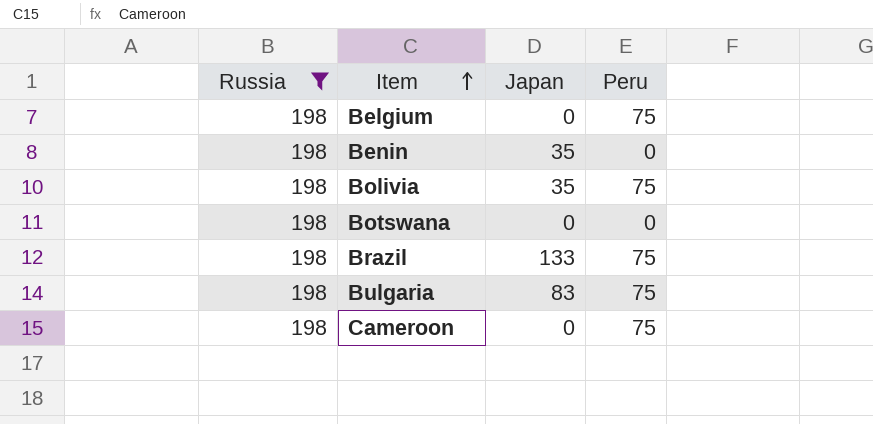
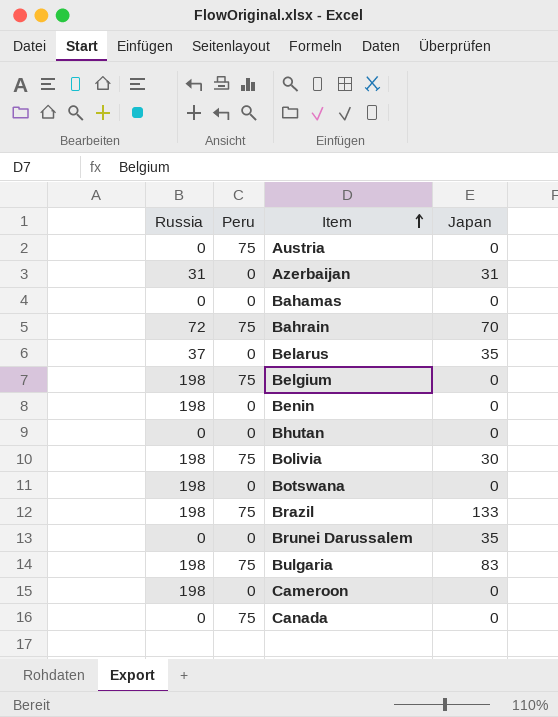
filter: Russia = 198 -> none
column Peru | position: 4 -> 2
Benin | Japan: 35 -> 0
Bolivia | Japan: 35 -> 30
Cameroon | Peru: 75 -> 0

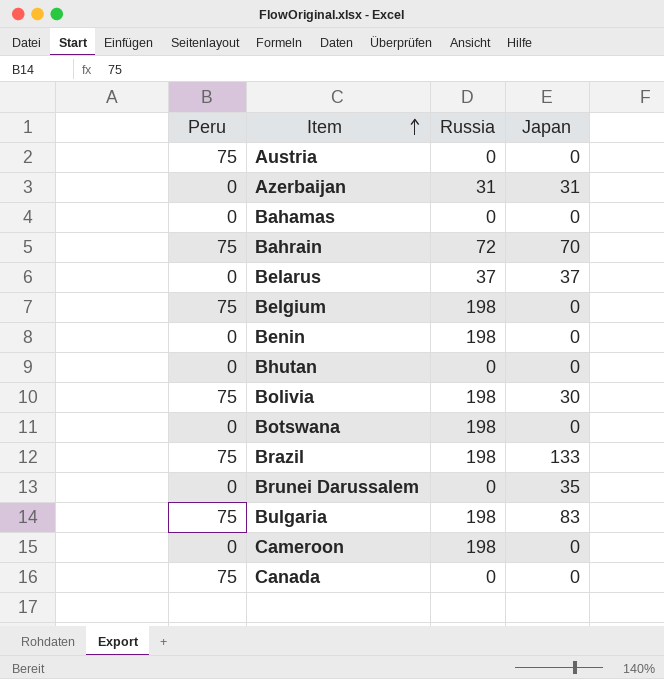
column Russia | position: 1 -> 3
Belarus | Japan: 35 -> 37

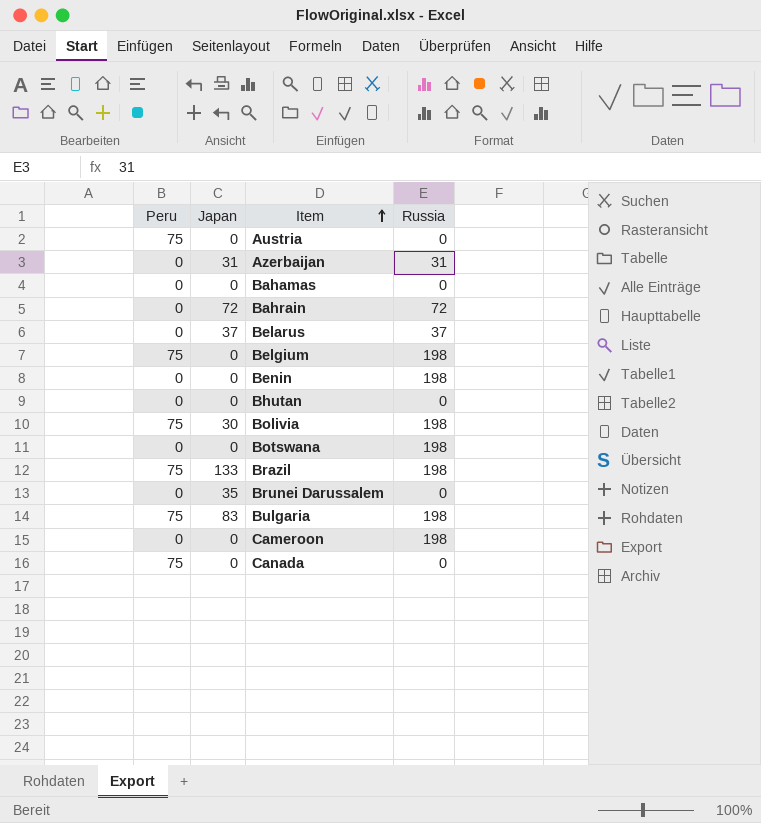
column Japan | position: 4 -> 2
Bahrain | Peru: 75 -> 0
Bahrain | Japan: 70 -> 72

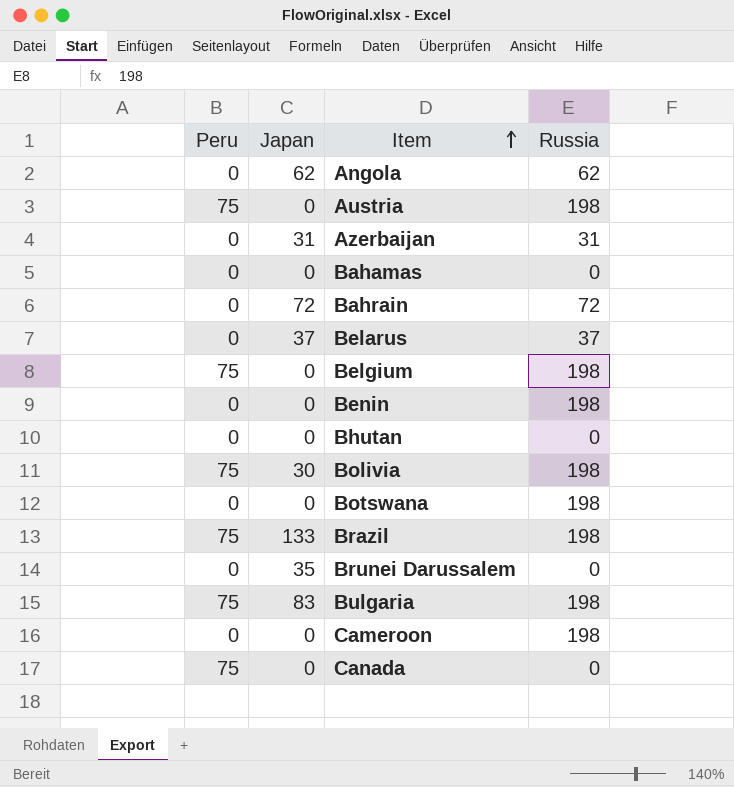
row Angola: none -> 0 | 62 | 62
Austria | Russia: 0 -> 198

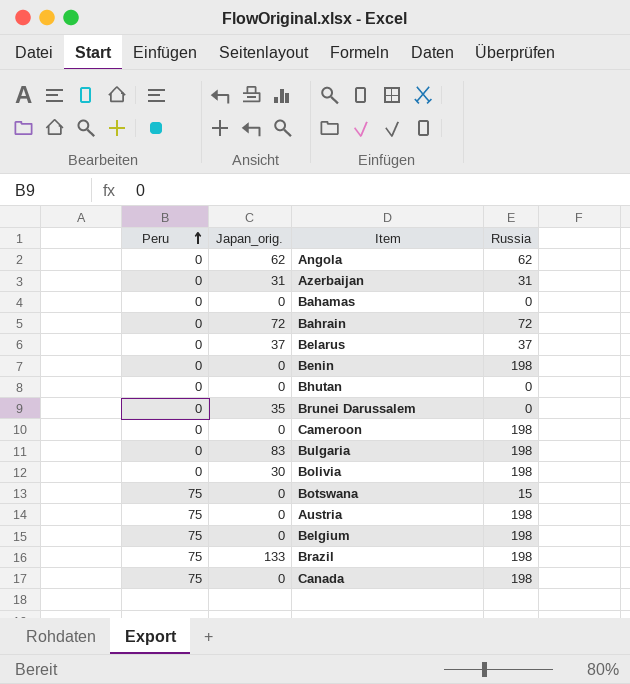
row order: Item ascending -> Peru ascending
column name: Japan -> Japan_orig.
Bulgaria | Peru: 75 -> 0
Bolivia | Peru: 75 -> 0
Botswana | Peru: 0 -> 75
Botswana | Russia: 198 -> 15
Canada | Russia: 0 -> 198

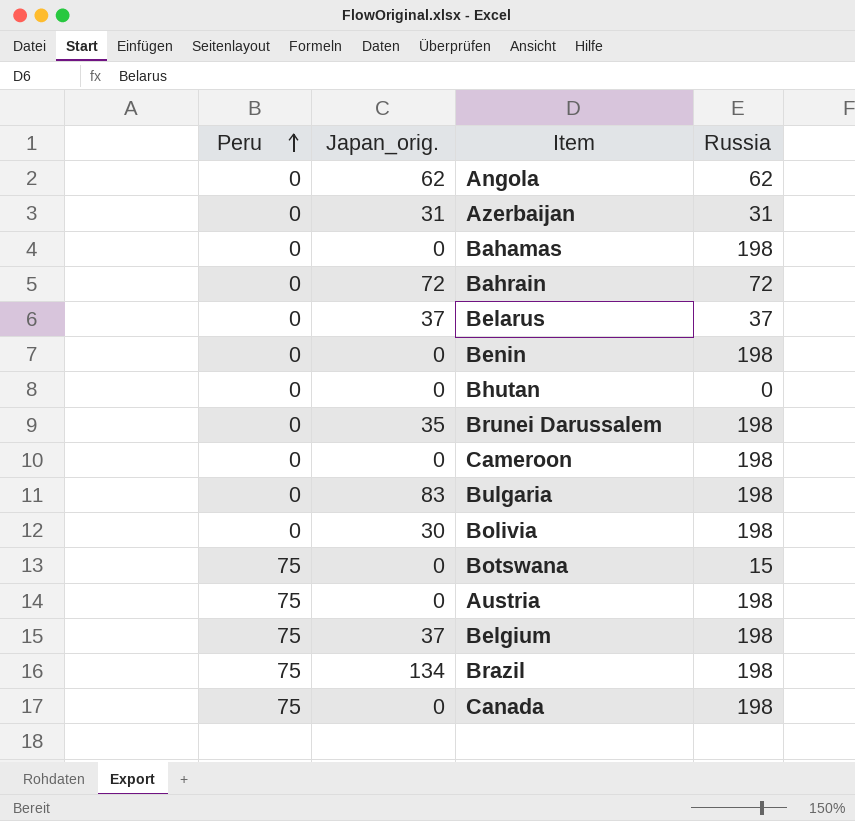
Bahamas | Russia: 0 -> 198
Brunei Darussalem | Russia: 0 -> 198
Belgium | Japan_orig.: 0 -> 37
Brazil | Japan_orig.: 133 -> 134

